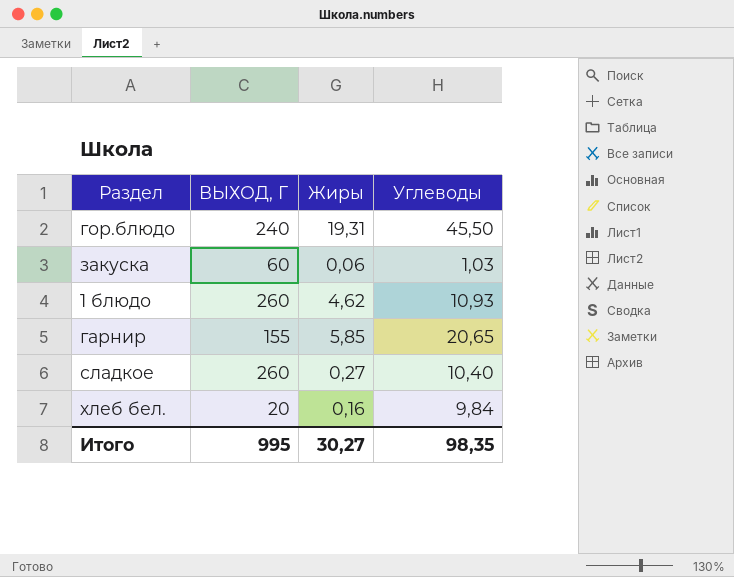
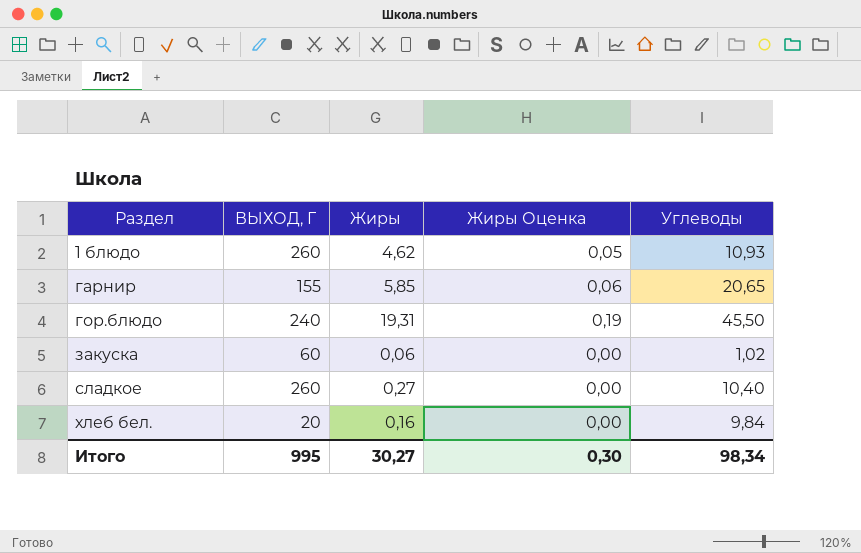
row order: none -> Раздел ascending
column Жиры Оценка | formula: none -> [Жиры] * 0,01
закуска | Углеводы: 1,03 -> 1,02
Итого | Углеводы: 98,35 -> 98,34

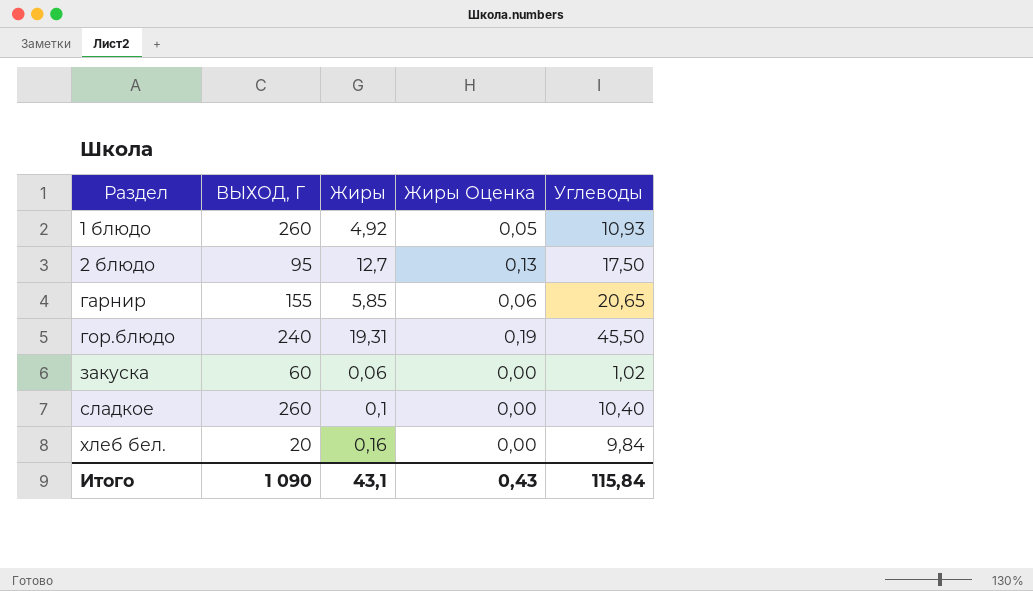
1 блюдо | Жиры: 4,62 -> 4,92
row 2 блюдо: none -> 95 | 12,7 | 0,13 | 17,50
сладкое | Жиры: 0,27 -> 0,1
Итого | ВЫХОД, Г: 995 -> 1 090
Итого | Жиры: 30,27 -> 43,1
Итого | Жиры Оценка: 0,30 -> 0,43
Итого | Углеводы: 98,34 -> 115,84

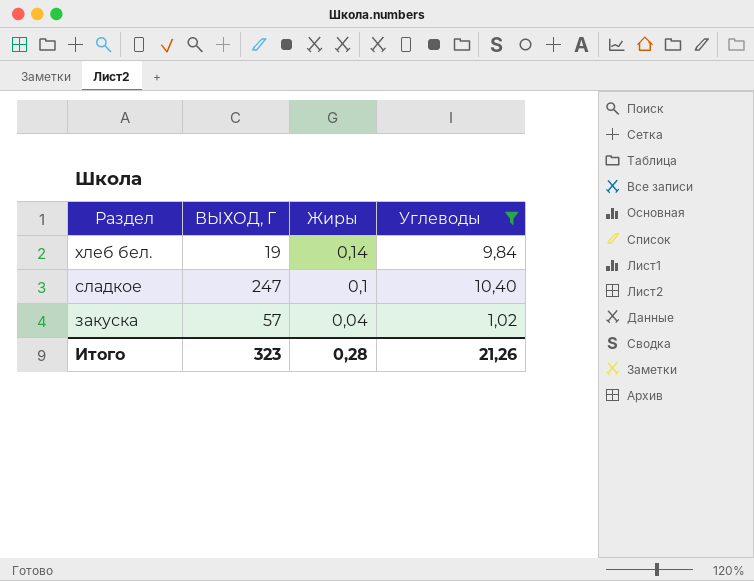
filter: none -> Углеводы <= 10,40
row order: Раздел ascending -> Раздел descending
column Жиры Оценка | formula: [Жиры] * 0,01 -> none
хлеб бел. | ВЫХОД, Г: 20 -> 19
хлеб бел. | Жиры: 0,16 -> 0,14
сладкое | ВЫХОД, Г: 260 -> 247
закуска | ВЫХОД, Г: 60 -> 57
закуска | Жиры: 0,06 -> 0,04
Итого | ВЫХОД, Г: 1 090 -> 323
Итого | Жиры: 43,1 -> 0,28
Итого | Углеводы: 115,84 -> 21,26

